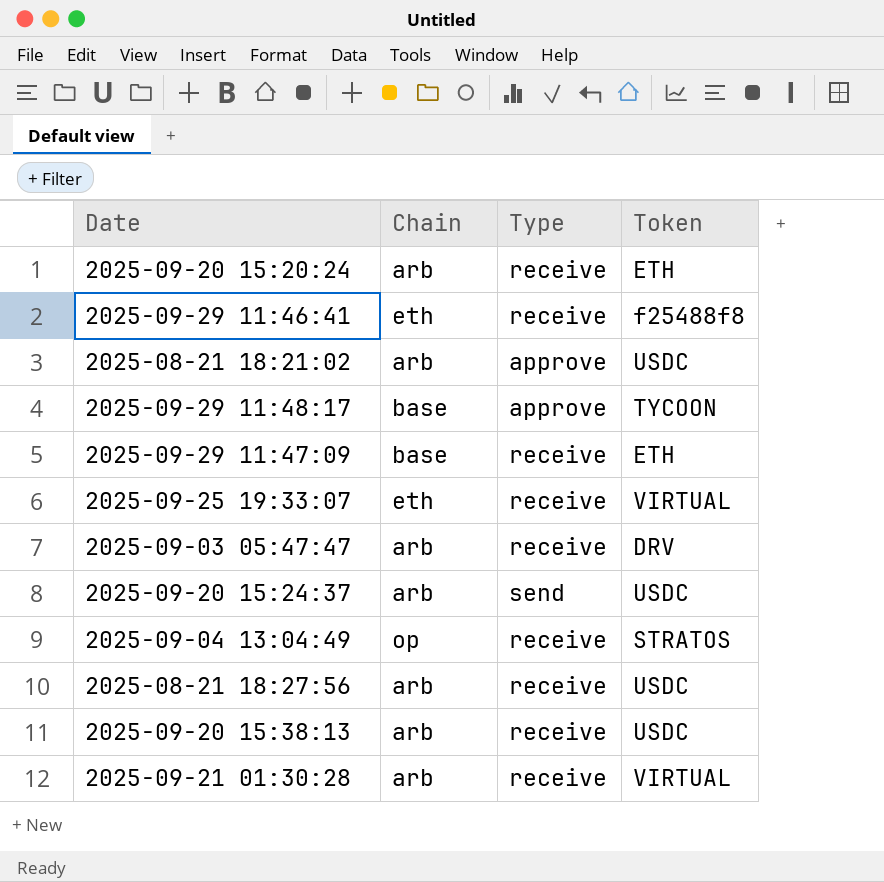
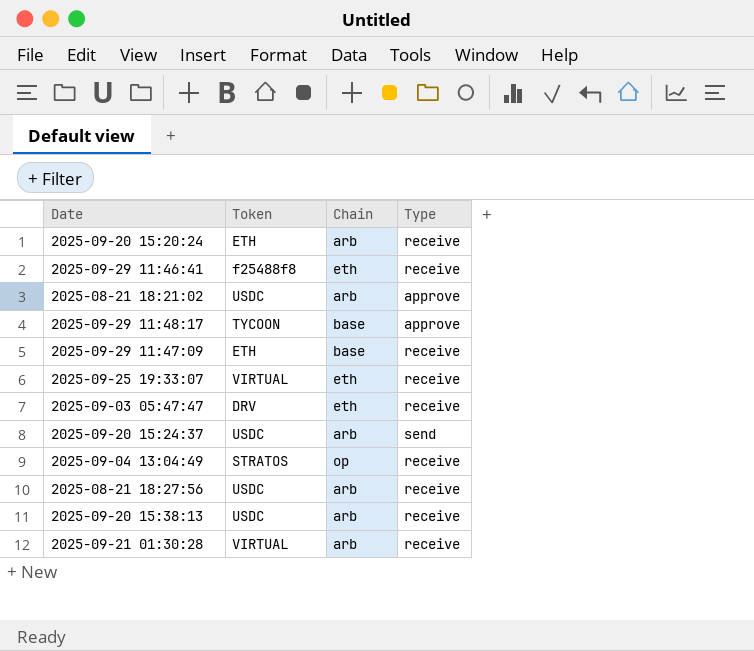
column Token | position: 4 -> 2
2025-09-03 05:47:47 | Chain: arb -> eth

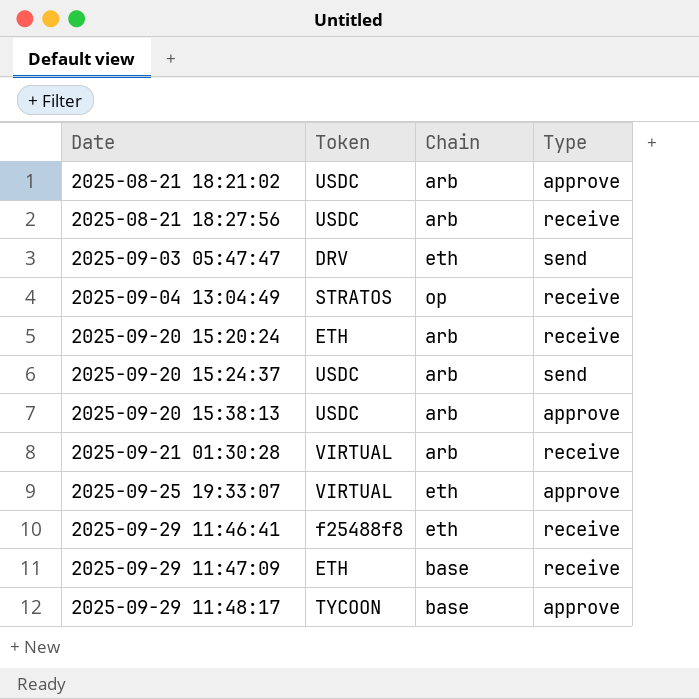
row order: none -> Date ascending
2025-09-03 05:47:47 | Type: receive -> send
2025-09-20 15:38:13 | Type: receive -> approve
2025-09-25 19:33:07 | Type: receive -> approve

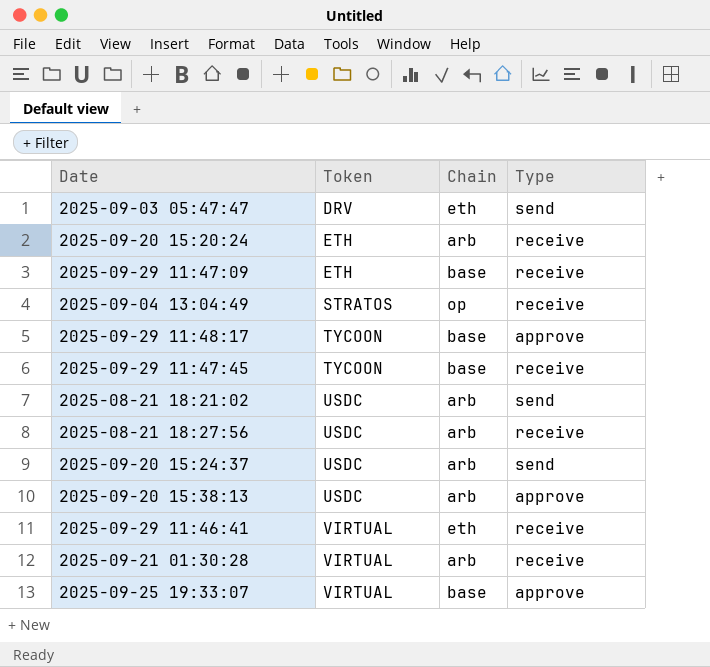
row order: Date ascending -> Token ascending
row 2025-09-29 11:47:45: none -> TYCOON | base | receive
2025-08-21 18:21:02 | Type: approve -> send
2025-09-29 11:46:41 | Token: f25488f8 -> VIRTUAL
2025-09-25 19:33:07 | Chain: eth -> base

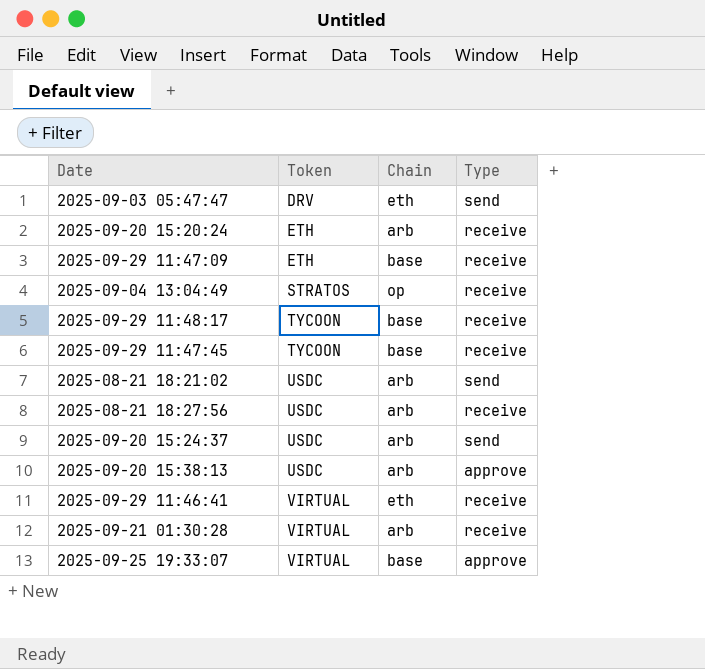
2025-09-29 11:48:17 | Type: approve -> receive

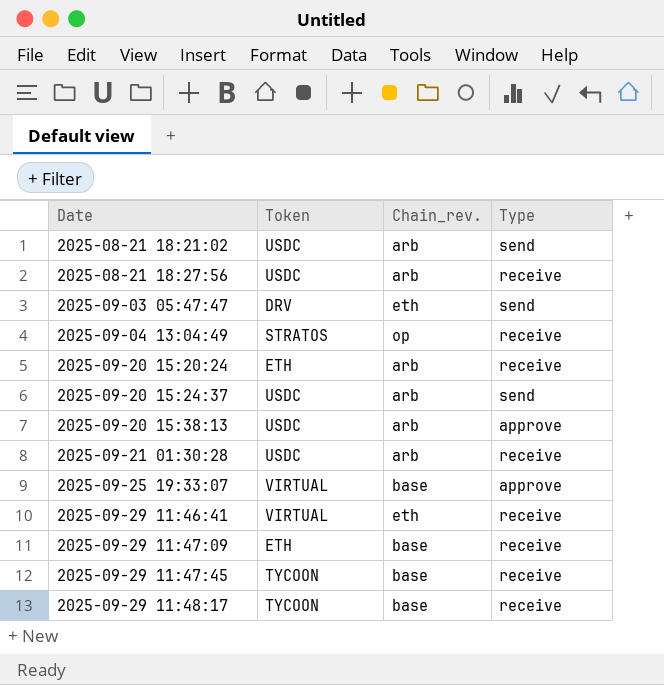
row order: Token ascending -> Date ascending
column name: Chain -> Chain_rev.
2025-09-21 01:30:28 | Token: VIRTUAL -> USDC

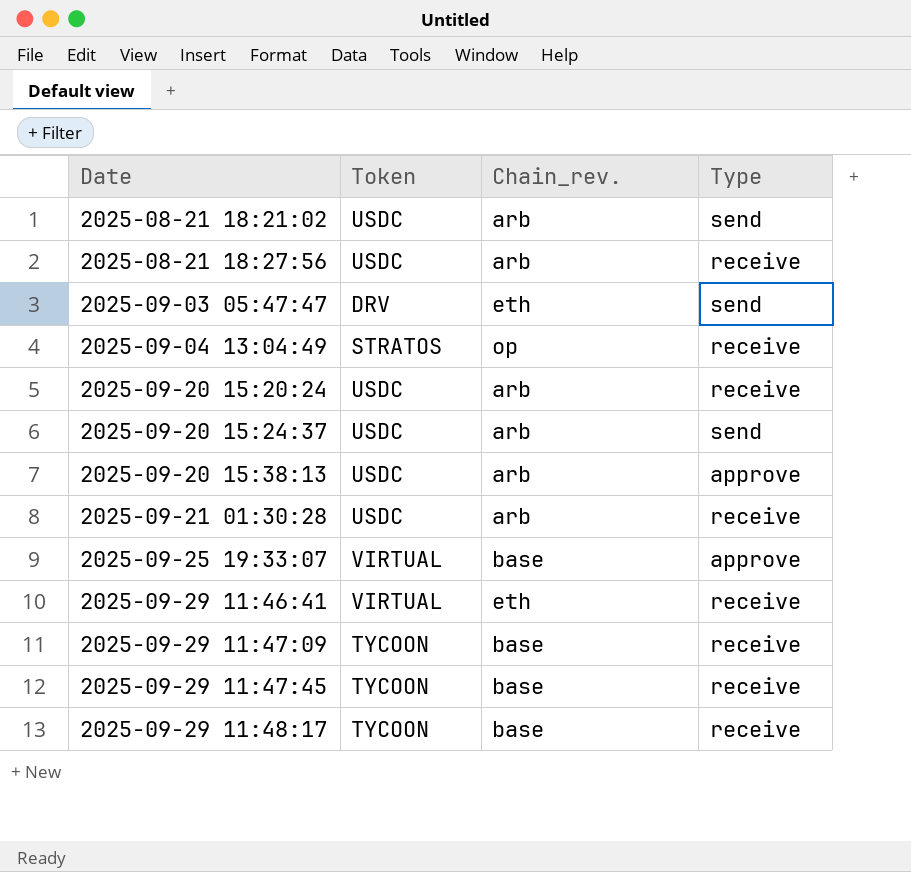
2025-09-20 15:20:24 | Token: ETH -> USDC
2025-09-29 11:47:09 | Token: ETH -> TYCOON

